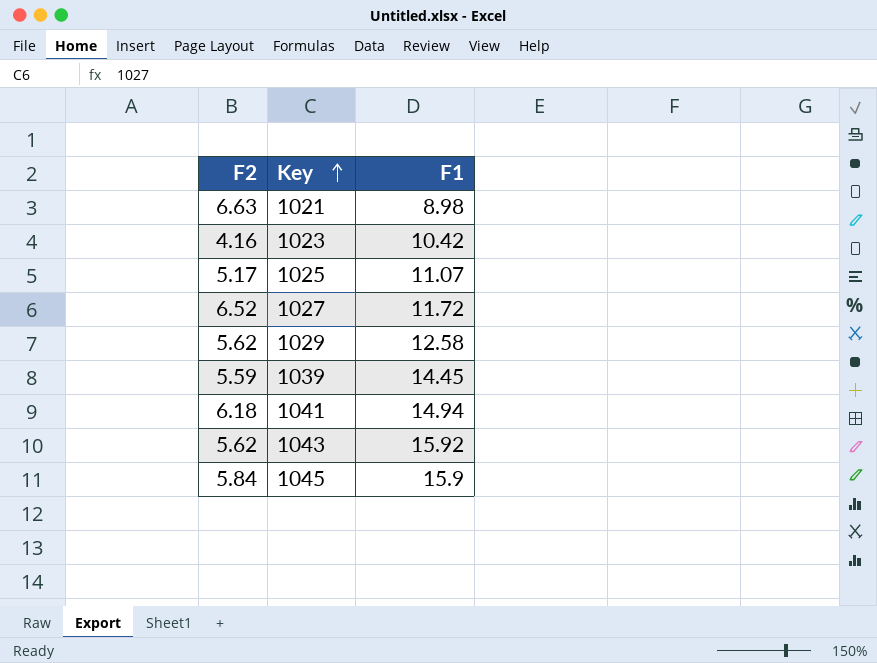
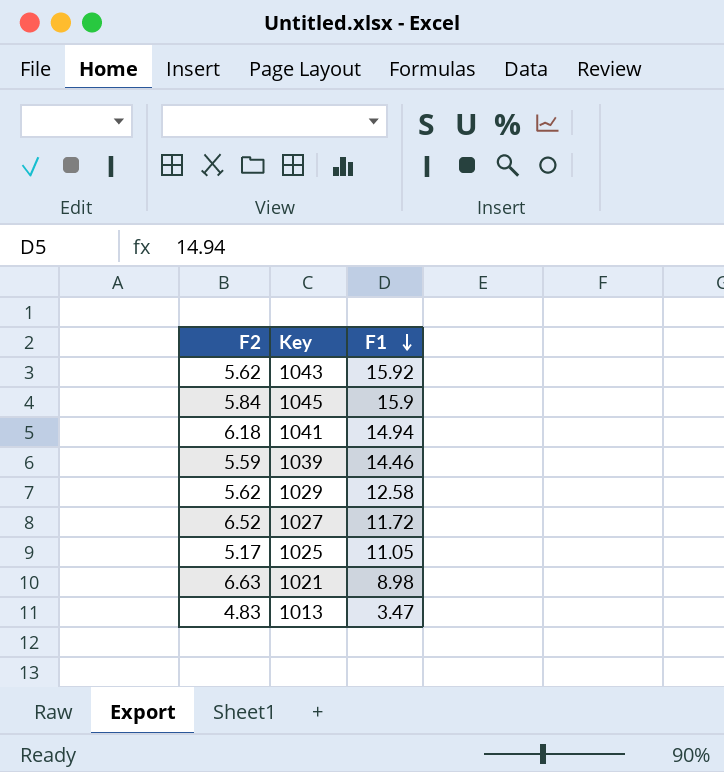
row order: Key ascending -> F1 descending
row 1023: 4.16 | 10.42 -> none
1039 | F1: 14.45 -> 14.46
1025 | F1: 11.07 -> 11.05
row 1013: none -> 4.83 | 3.47

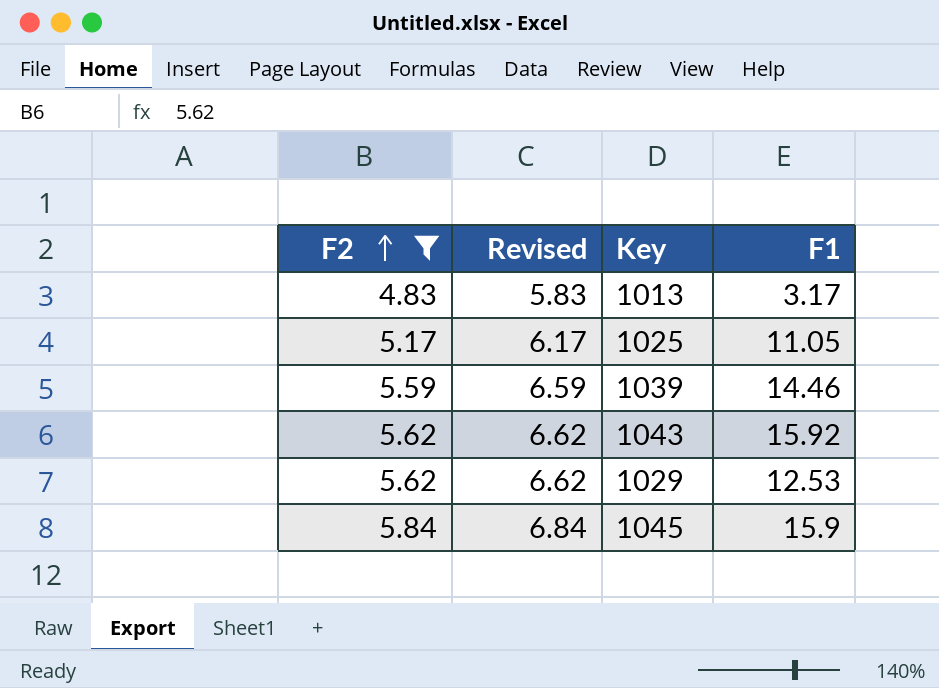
filter: none -> F2 <= 5.84
row order: F1 descending -> F2 ascending
column Revised | formula: none -> [F2] + 1
1013 | F1: 3.47 -> 3.17
1029 | F1: 12.58 -> 12.53

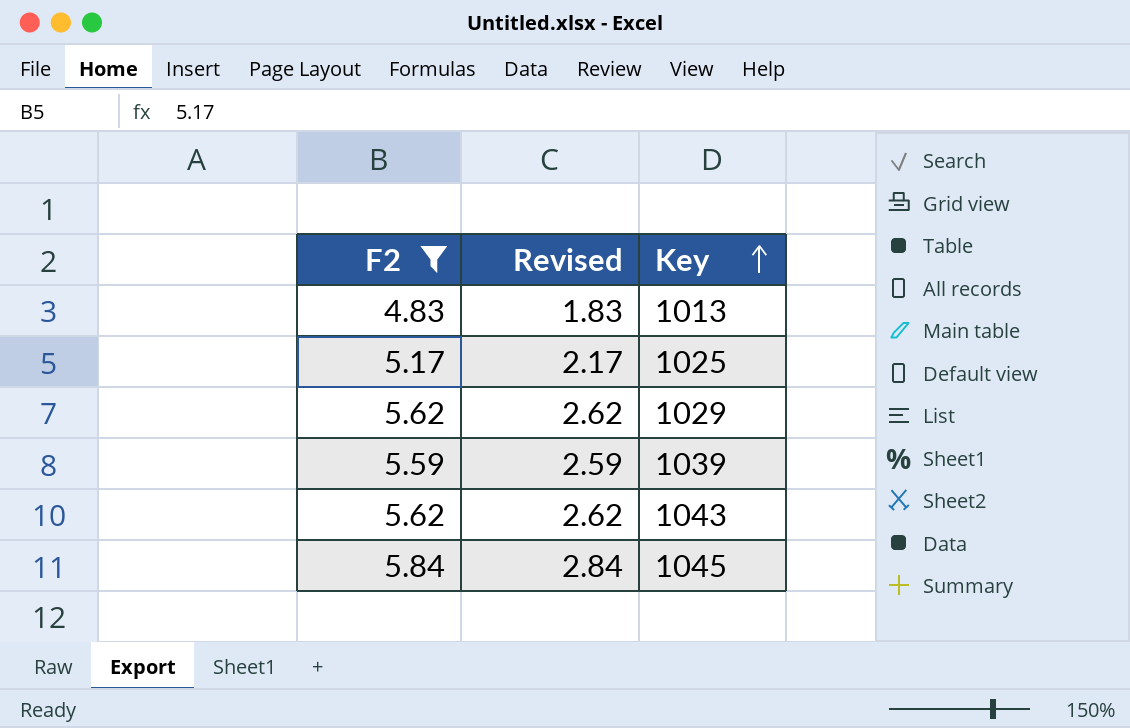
row order: F2 ascending -> Key ascending
column F1 | position: 4 -> none
column Revised | formula: [F2] + 1 -> [F2] - 3

